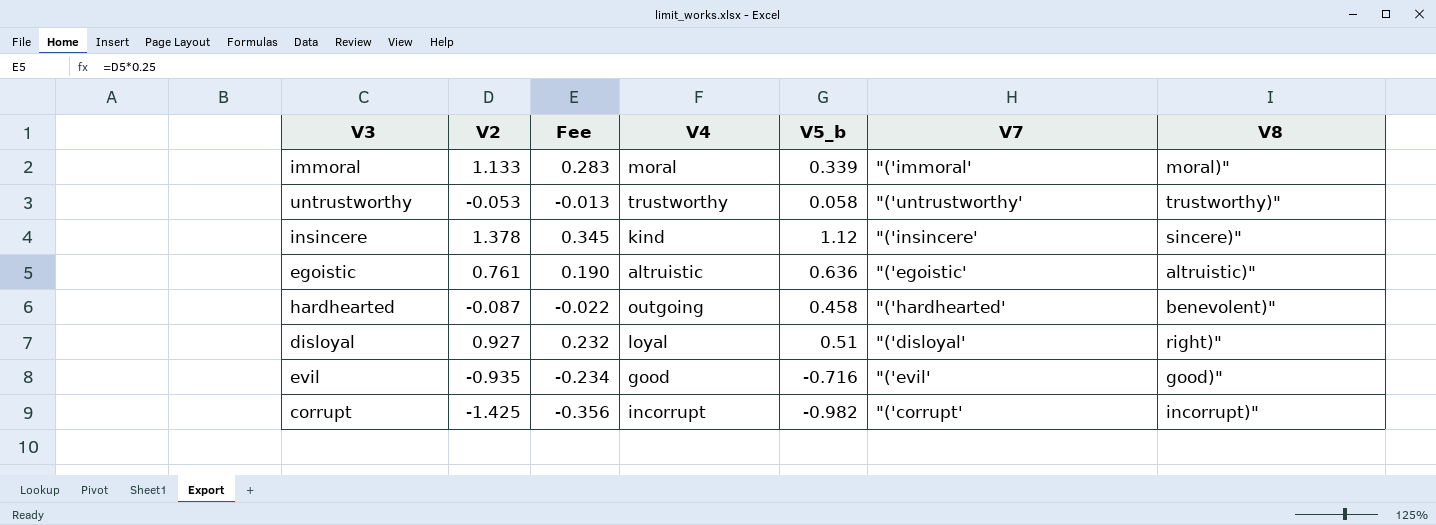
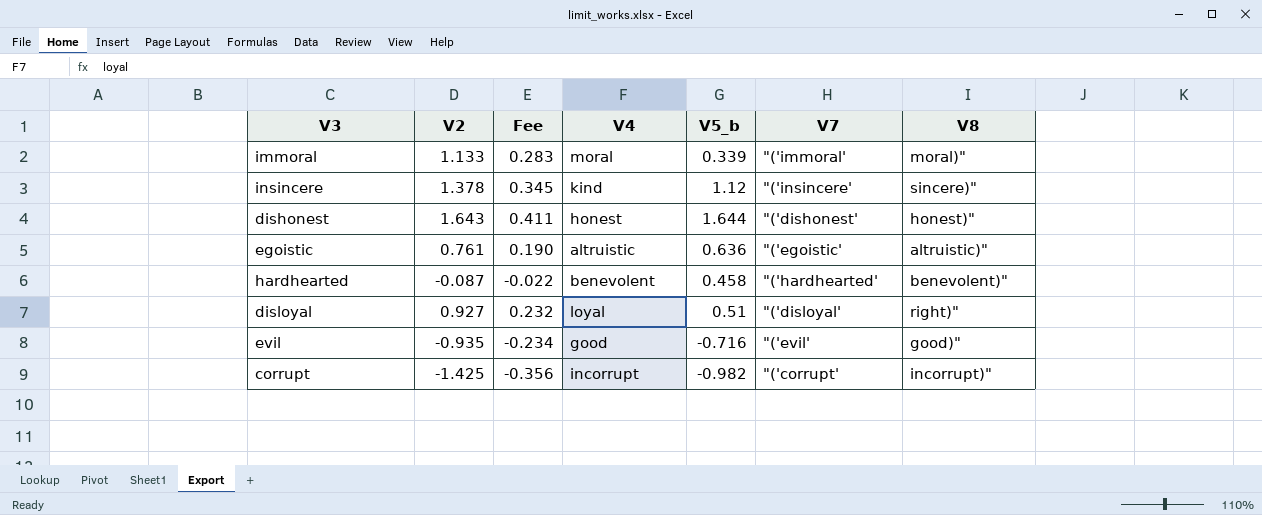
row untrustworthy: -0.053 | -0.013 | trustworthy | 0.058 | "('untrustworthy' | trustworthy)" -> none
row dishonest: none -> 1.643 | 0.411 | honest | 1.644 | "('dishonest' | honest)"
hardhearted | V4: outgoing -> benevolent

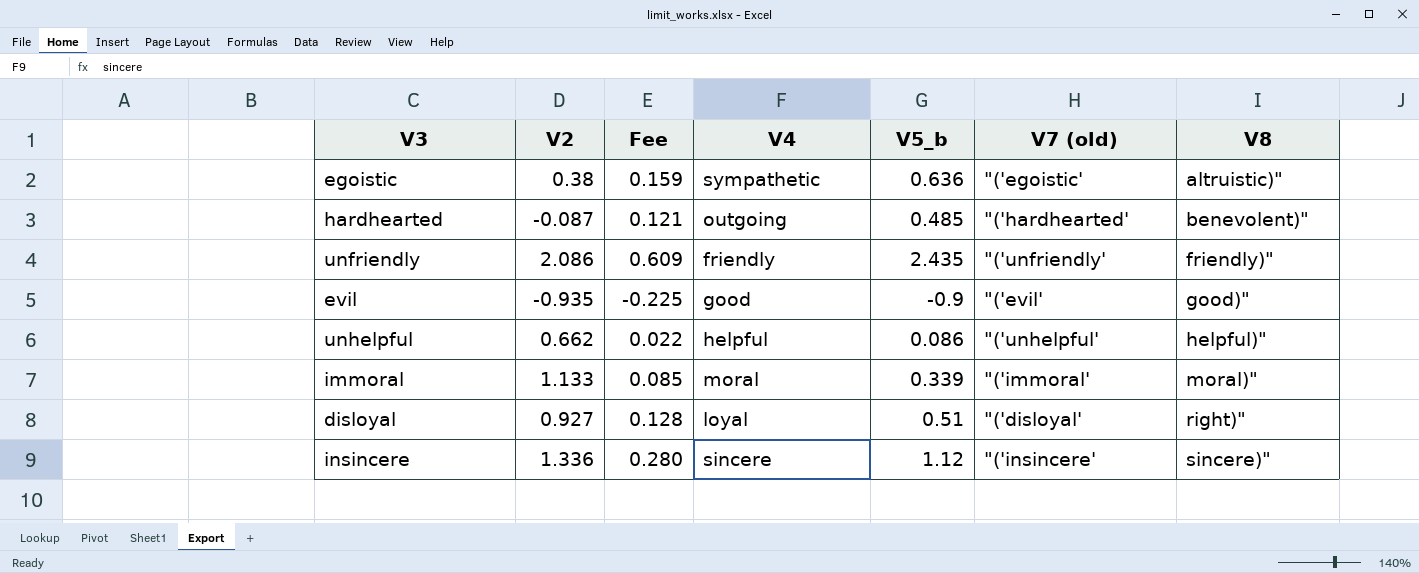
row order: none -> V8 ascending
column Fee | formula: [V2] * 0.25 -> [V5_b] * 0.25
column name: V7 -> V7 (old)
row dishonest: 1.643 | 0.411 | honest | 1.644 | "('dishonest' | honest)" -> none
row corrupt: -1.425 | -0.356 | incorrupt | -0.982 | "('corrupt' | incorrupt)" -> none
egoistic | V2: 0.761 -> 0.38
egoistic | V4: altruistic -> sympathetic
hardhearted | V4: benevolent -> outgoing
hardhearted | V5_b: 0.458 -> 0.485
row unfriendly: none -> 2.086 | 0.609 | friendly | 2.435 | "('unfriendly' | friendly)"
evil | V5_b: -0.716 -> -0.9
row unhelpful: none -> 0.662 | 0.022 | helpful | 0.086 | "('unhelpful' | helpful)"
insincere | V2: 1.378 -> 1.336
insincere | V4: kind -> sincere

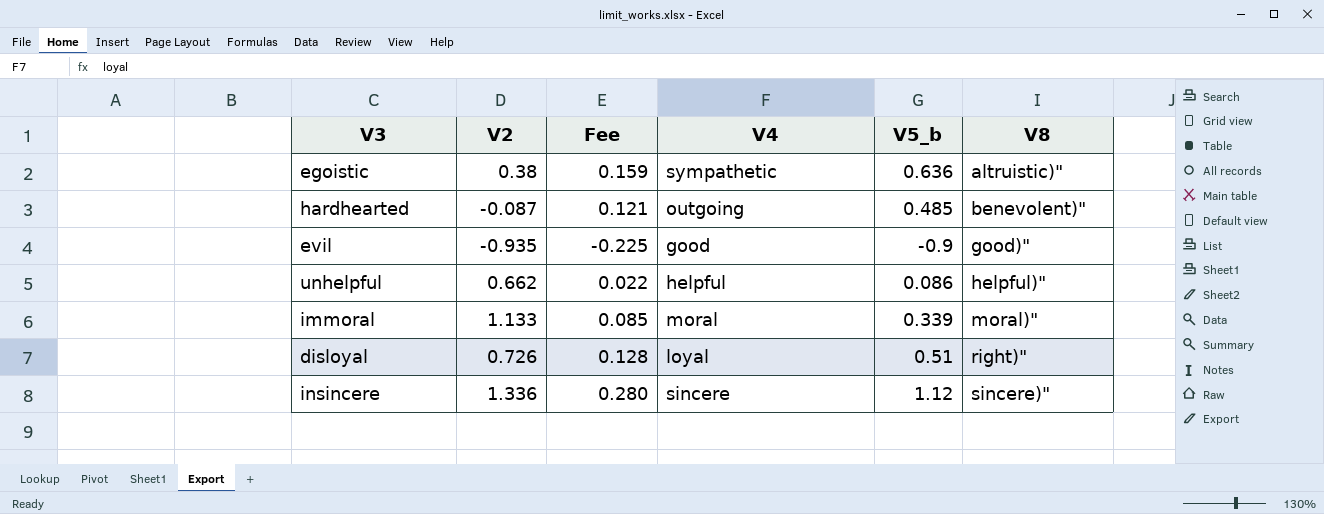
column V7 (old) | position: 6 -> none
row unfriendly: 2.086 | 0.609 | friendly | 2.435 | "('unfriendly' | friendly)" -> none
disloyal | V2: 0.927 -> 0.726

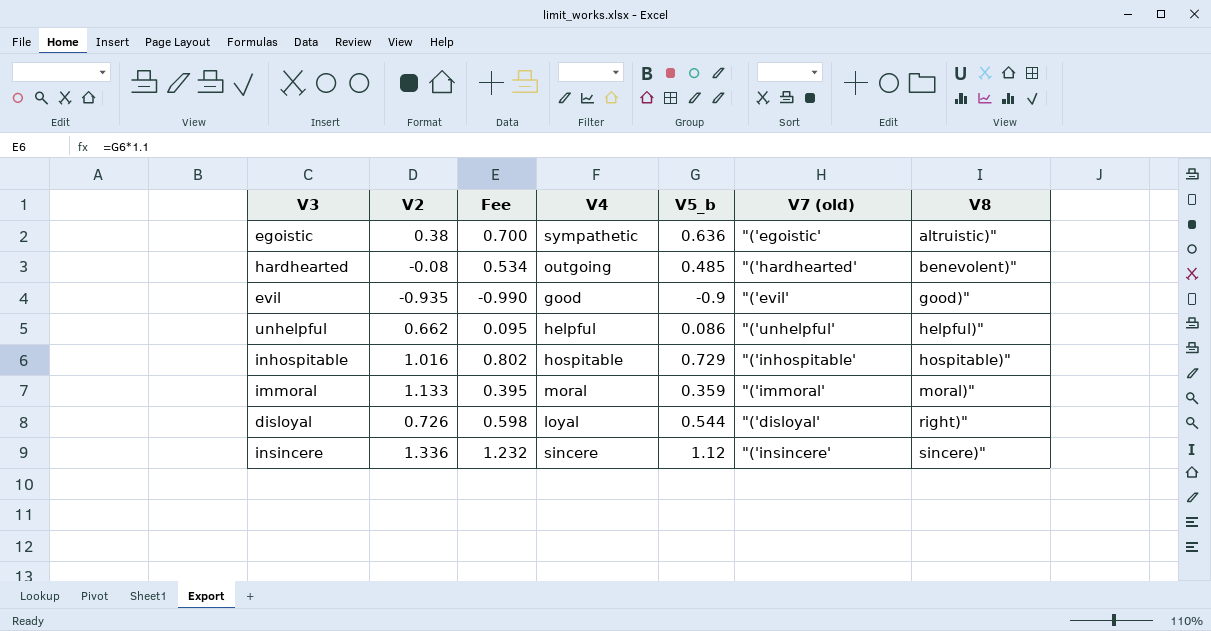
column Fee | formula: [V5_b] * 0.25 -> [V5_b] * 1.1
column V7 (old) | position: none -> 6
hardhearted | V2: -0.087 -> -0.08
row inhospitable: none -> 1.016 | 0.802 | hospitable | 0.729 | "('inhospitable' | hospitable)"
immoral | V5_b: 0.339 -> 0.359
disloyal | V5_b: 0.51 -> 0.544

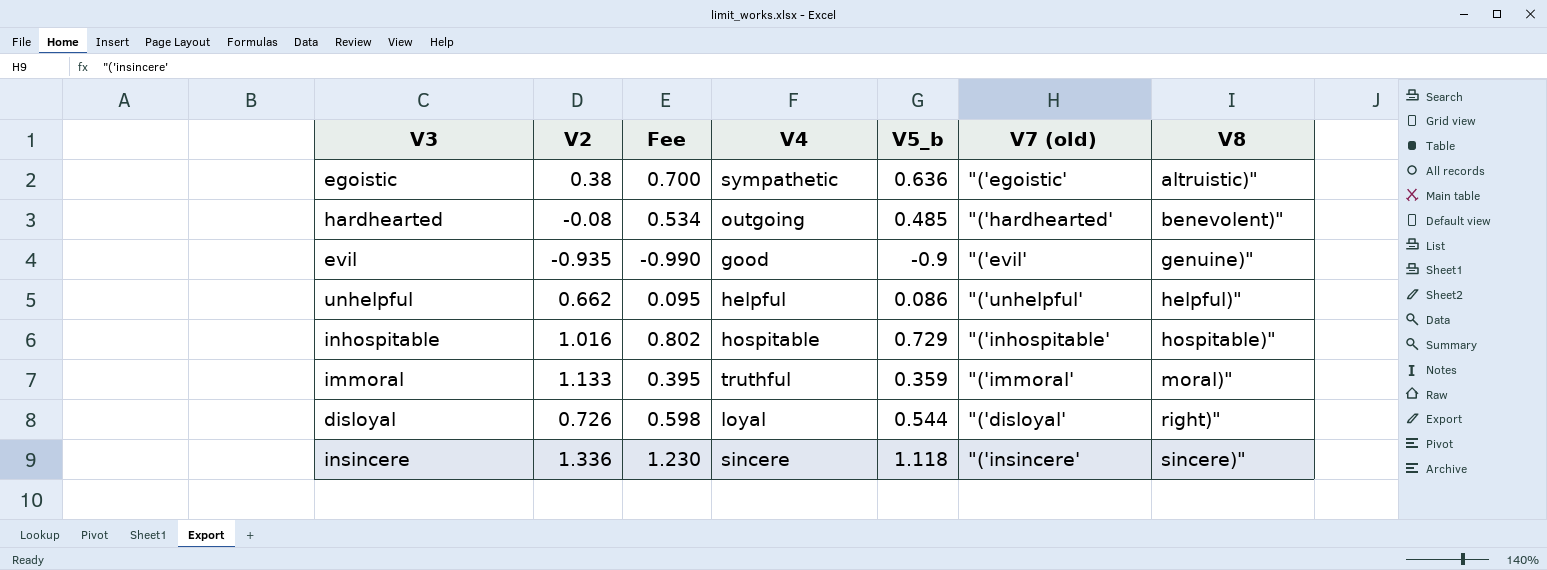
evil | V8: good)" -> genuine)"
immoral | V4: moral -> truthful
insincere | Fee: 1.232 -> 1.230
insincere | V5_b: 1.12 -> 1.118

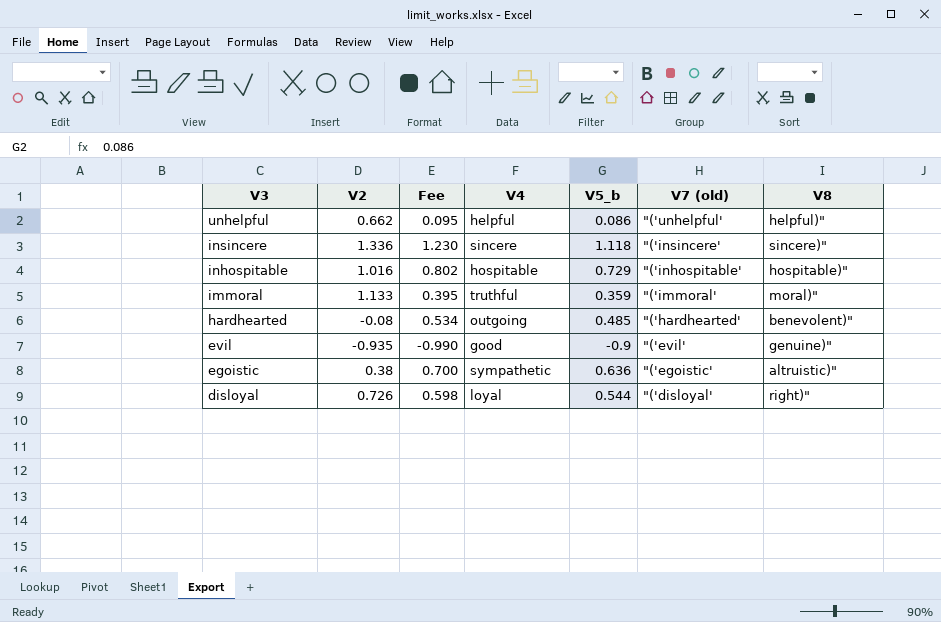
row order: V8 ascending -> V3 descending

